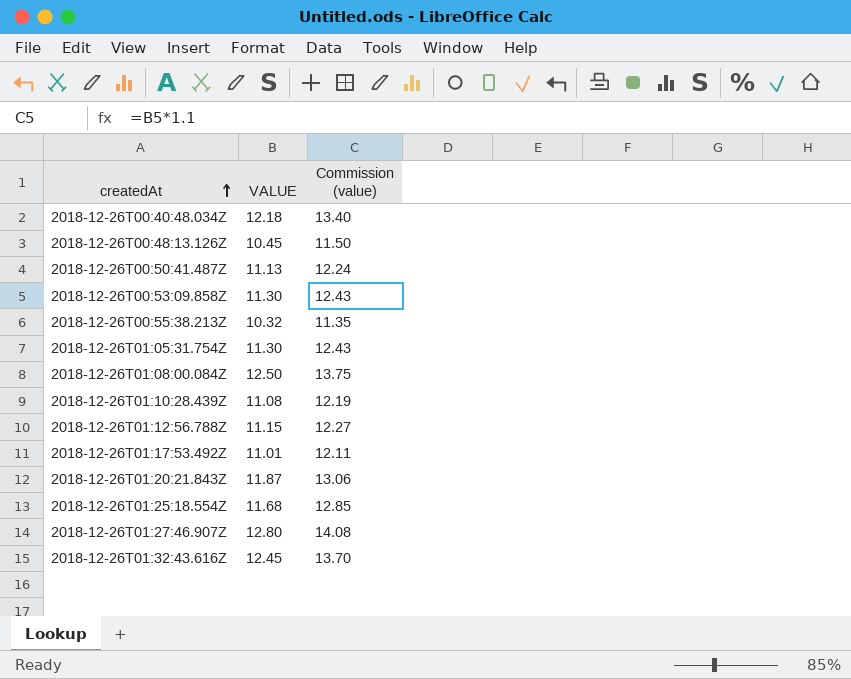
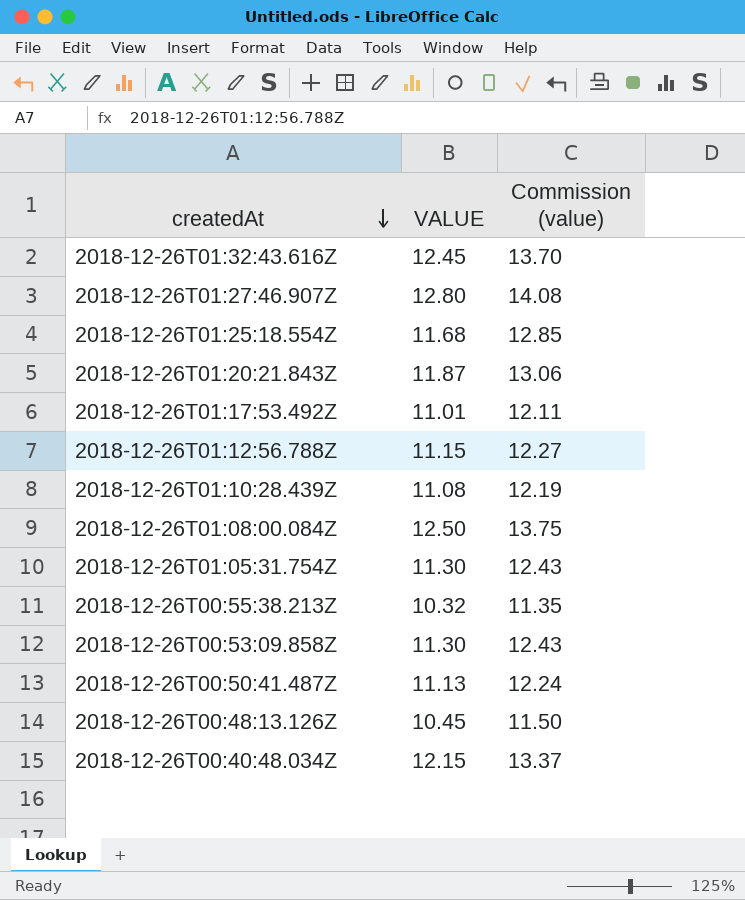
row order: createdAt ascending -> createdAt descending
2018-12-26T00:40:48.034Z | VALUE: 12.18 -> 12.15
2018-12-26T00:40:48.034Z | Commission (value): 13.40 -> 13.37

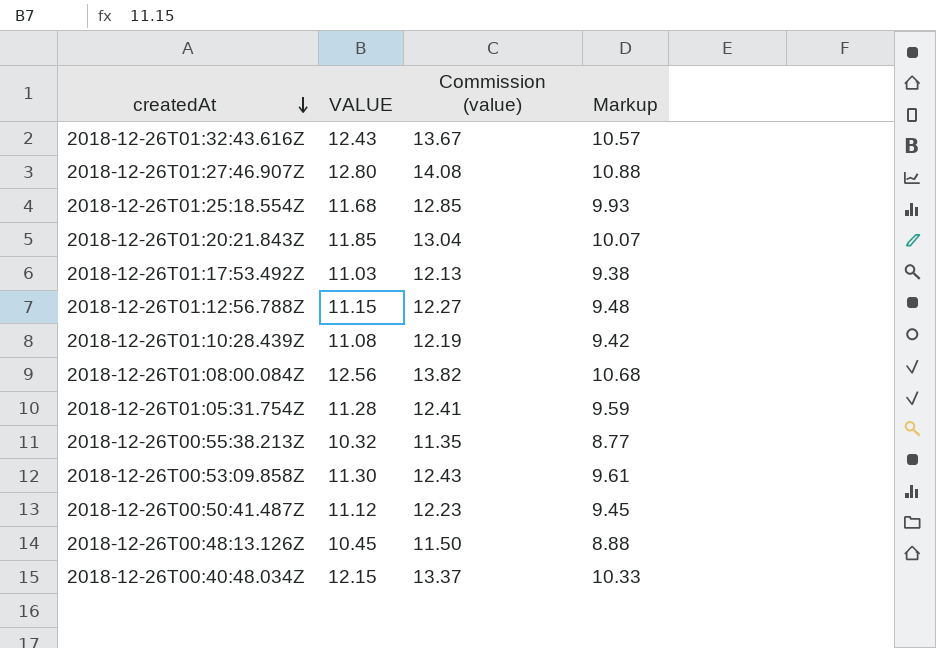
column Markup | formula: none -> [VALUE] * 0.85
2018-12-26T01:32:43.616Z | VALUE: 12.45 -> 12.43
2018-12-26T01:32:43.616Z | Commission (value): 13.70 -> 13.67
2018-12-26T01:20:21.843Z | VALUE: 11.87 -> 11.85
2018-12-26T01:20:21.843Z | Commission (value): 13.06 -> 13.04
2018-12-26T01:17:53.492Z | VALUE: 11.01 -> 11.03
2018-12-26T01:17:53.492Z | Commission (value): 12.11 -> 12.13
2018-12-26T01:08:00.084Z | VALUE: 12.50 -> 12.56
2018-12-26T01:08:00.084Z | Commission (value): 13.75 -> 13.82
2018-12-26T01:05:31.754Z | VALUE: 11.30 -> 11.28
2018-12-26T01:05:31.754Z | Commission (value): 12.43 -> 12.41
2018-12-26T00:50:41.487Z | VALUE: 11.13 -> 11.12
2018-12-26T00:50:41.487Z | Commission (value): 12.24 -> 12.23

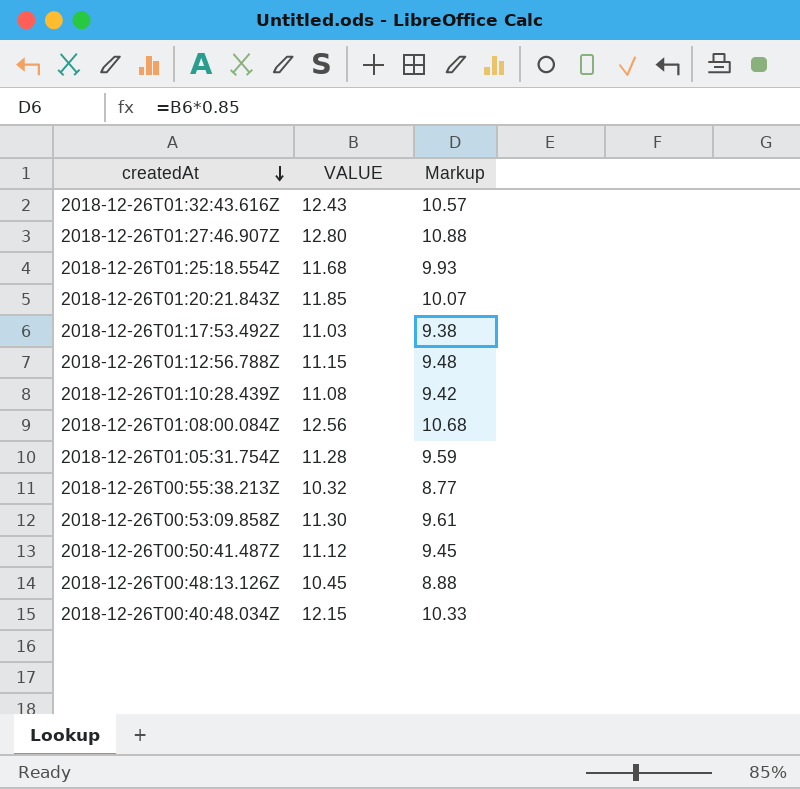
column Commission (value) | formula: [VALUE] * 1.1 -> none

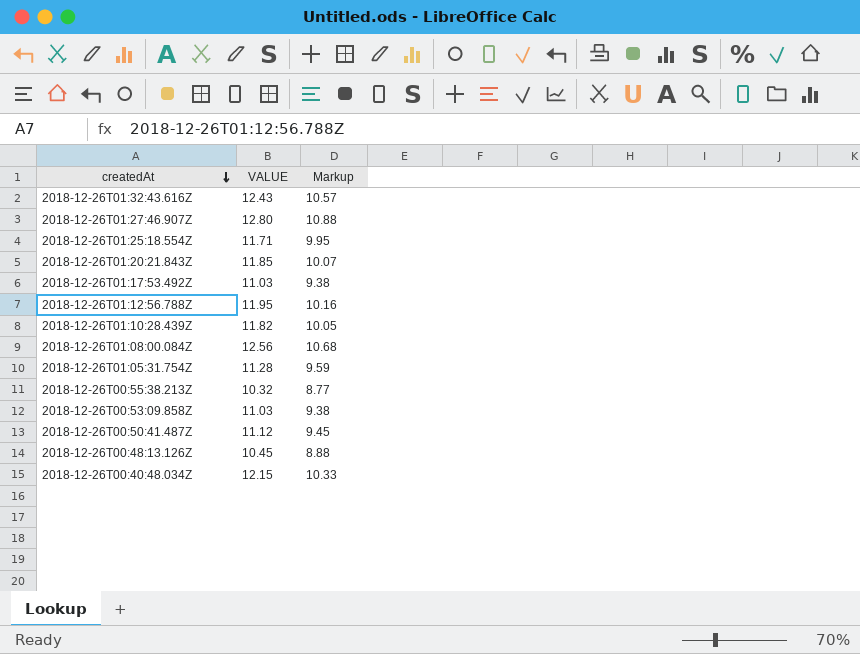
2018-12-26T01:25:18.554Z | VALUE: 11.68 -> 11.71
2018-12-26T01:25:18.554Z | Markup: 9.93 -> 9.95
2018-12-26T01:12:56.788Z | VALUE: 11.15 -> 11.95
2018-12-26T01:12:56.788Z | Markup: 9.48 -> 10.16
2018-12-26T01:10:28.439Z | VALUE: 11.08 -> 11.82
2018-12-26T01:10:28.439Z | Markup: 9.42 -> 10.05
2018-12-26T00:53:09.858Z | VALUE: 11.30 -> 11.03
2018-12-26T00:53:09.858Z | Markup: 9.61 -> 9.38

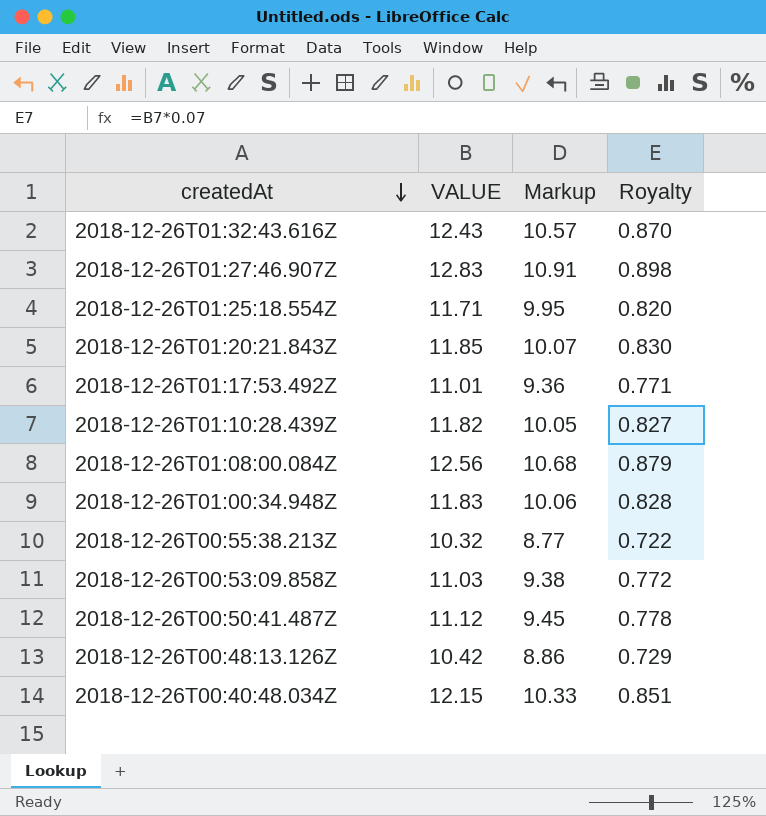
column Royalty | formula: none -> [VALUE] * 0.07
row 2018-12-26T01:12:56.788Z: 11.95 | 10.16 -> none
row 2018-12-26T01:05:31.754Z: 11.28 | 9.59 -> none
2018-12-26T01:27:46.907Z | VALUE: 12.80 -> 12.83
2018-12-26T01:27:46.907Z | Markup: 10.88 -> 10.91
2018-12-26T01:17:53.492Z | VALUE: 11.03 -> 11.01
2018-12-26T01:17:53.492Z | Markup: 9.38 -> 9.36
row 2018-12-26T01:00:34.948Z: none -> 11.83 | 10.06 | 0.828
2018-12-26T00:48:13.126Z | VALUE: 10.45 -> 10.42
2018-12-26T00:48:13.126Z | Markup: 8.88 -> 8.86

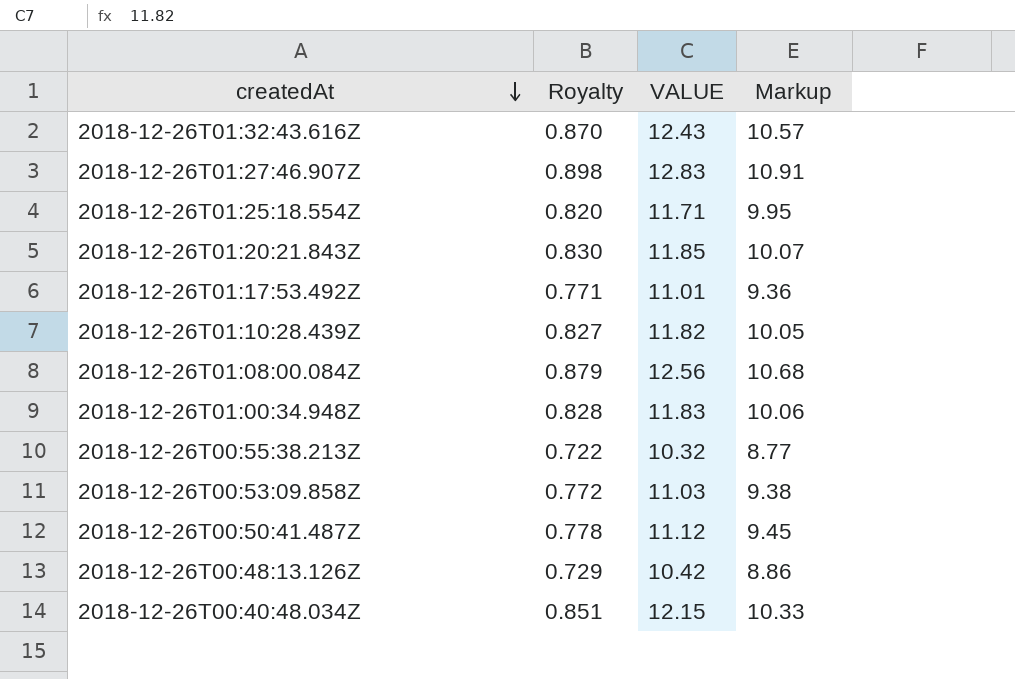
column Royalty | position: 4 -> 2

